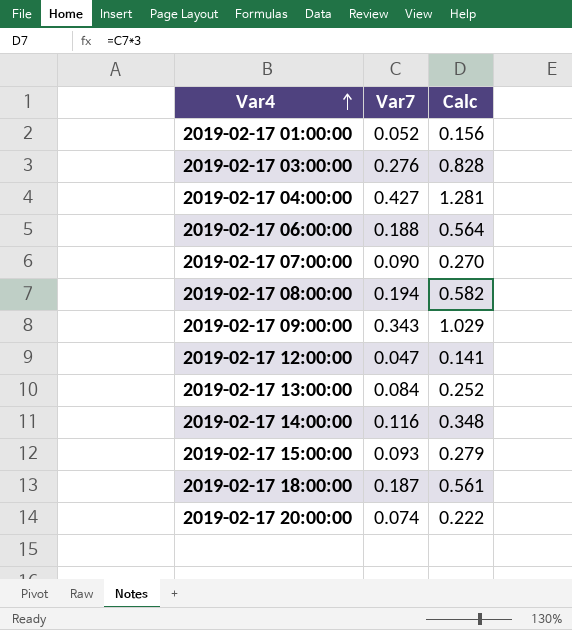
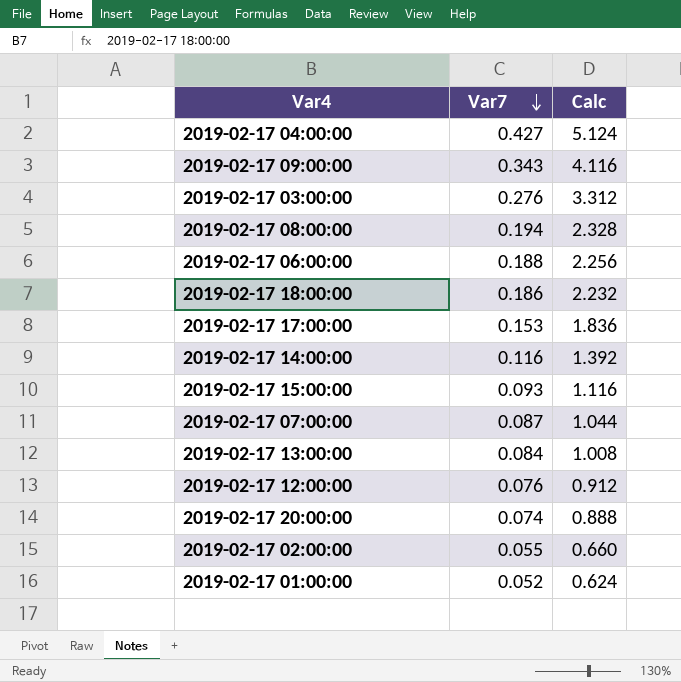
row order: Var4 ascending -> Var7 descending
column Calc | formula: [Var7] * 3 -> [Var7] * 12
2019-02-17 18:00:00 | Var7: 0.187 -> 0.186
row 2019-02-17 17:00:00: none -> 0.153 | 1.836
2019-02-17 07:00:00 | Var7: 0.090 -> 0.087
2019-02-17 12:00:00 | Var7: 0.047 -> 0.076
row 2019-02-17 02:00:00: none -> 0.055 | 0.660

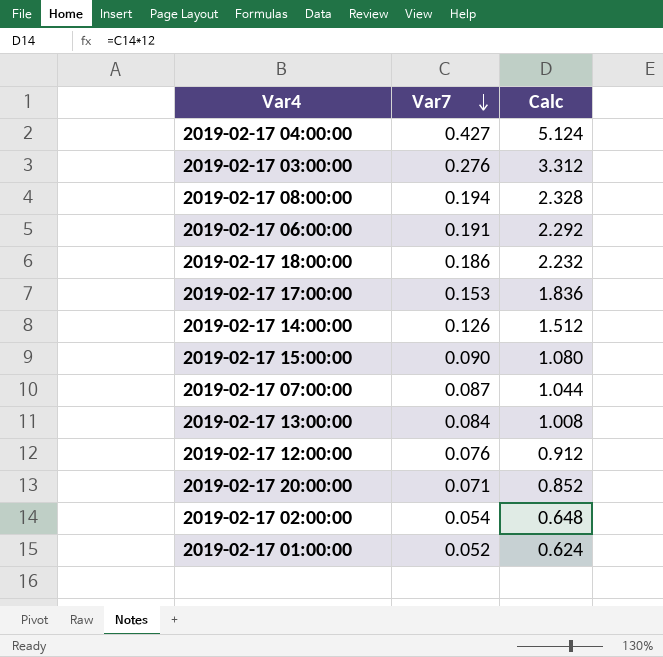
row 2019-02-17 09:00:00: 0.343 | 4.116 -> none
2019-02-17 06:00:00 | Var7: 0.188 -> 0.191
2019-02-17 06:00:00 | Calc: 2.256 -> 2.292
2019-02-17 14:00:00 | Var7: 0.116 -> 0.126
2019-02-17 14:00:00 | Calc: 1.392 -> 1.512
2019-02-17 15:00:00 | Var7: 0.093 -> 0.090
2019-02-17 15:00:00 | Calc: 1.116 -> 1.080
2019-02-17 20:00:00 | Var7: 0.074 -> 0.071
2019-02-17 20:00:00 | Calc: 0.888 -> 0.852
2019-02-17 02:00:00 | Var7: 0.055 -> 0.054
2019-02-17 02:00:00 | Calc: 0.660 -> 0.648

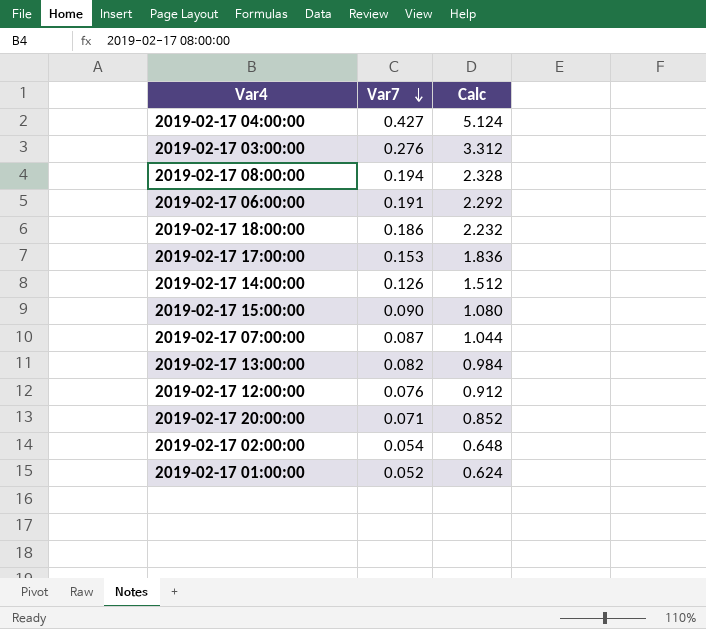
2019-02-17 13:00:00 | Var7: 0.084 -> 0.082
2019-02-17 13:00:00 | Calc: 1.008 -> 0.984

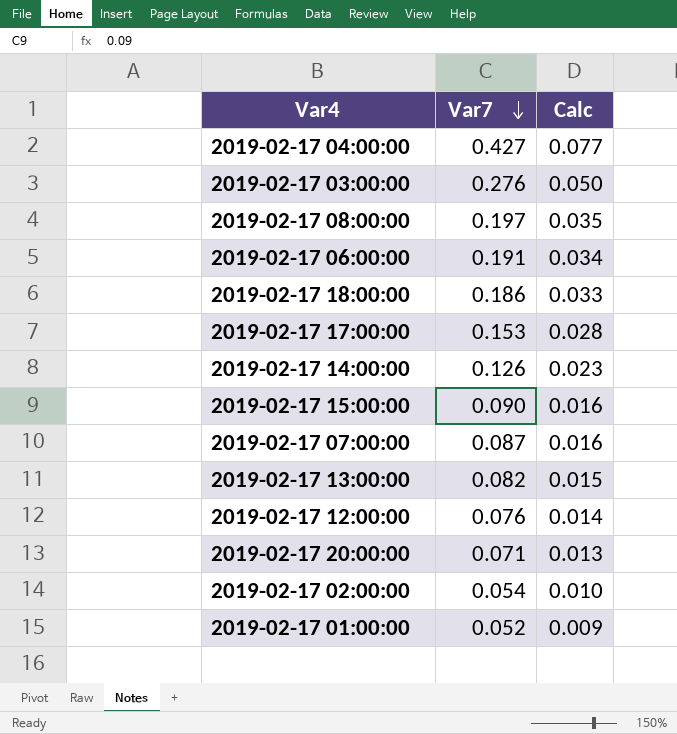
column Calc | formula: [Var7] * 12 -> [Var7] * 0.18
2019-02-17 08:00:00 | Var7: 0.194 -> 0.197

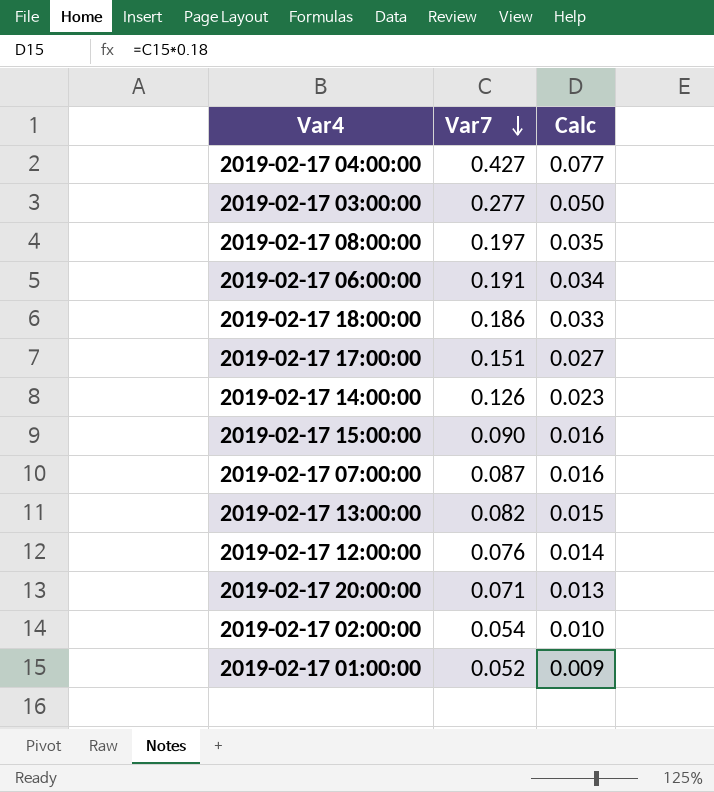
2019-02-17 03:00:00 | Var7: 0.276 -> 0.277
2019-02-17 17:00:00 | Var7: 0.153 -> 0.151
2019-02-17 17:00:00 | Calc: 0.028 -> 0.027

